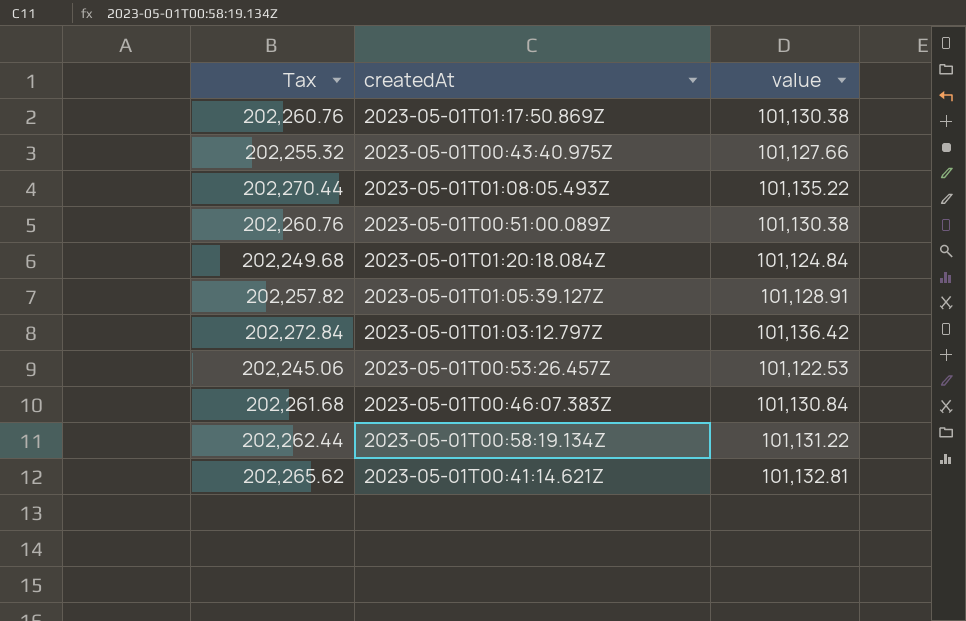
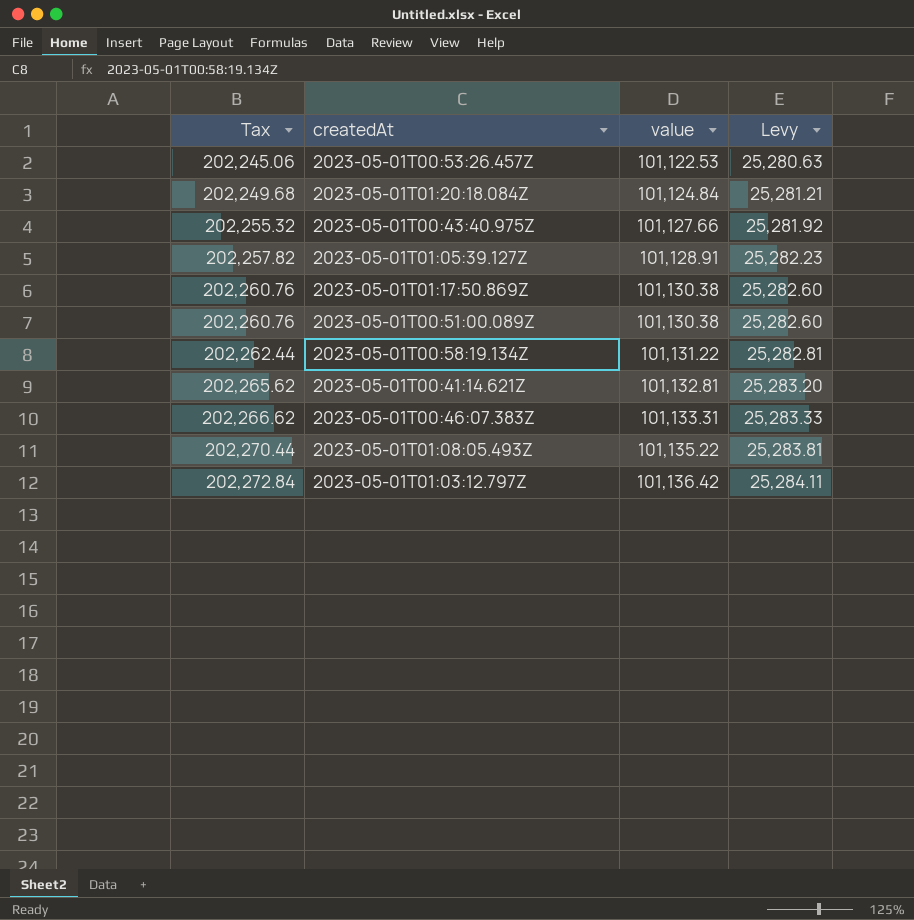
row order: none -> Tax ascending
column Levy | formula: none -> [value] * 0.25
2023-05-01T00:46:07.383Z | Tax: 202,261.68 -> 202,266.62
2023-05-01T00:46:07.383Z | value: 101,130.84 -> 101,133.31

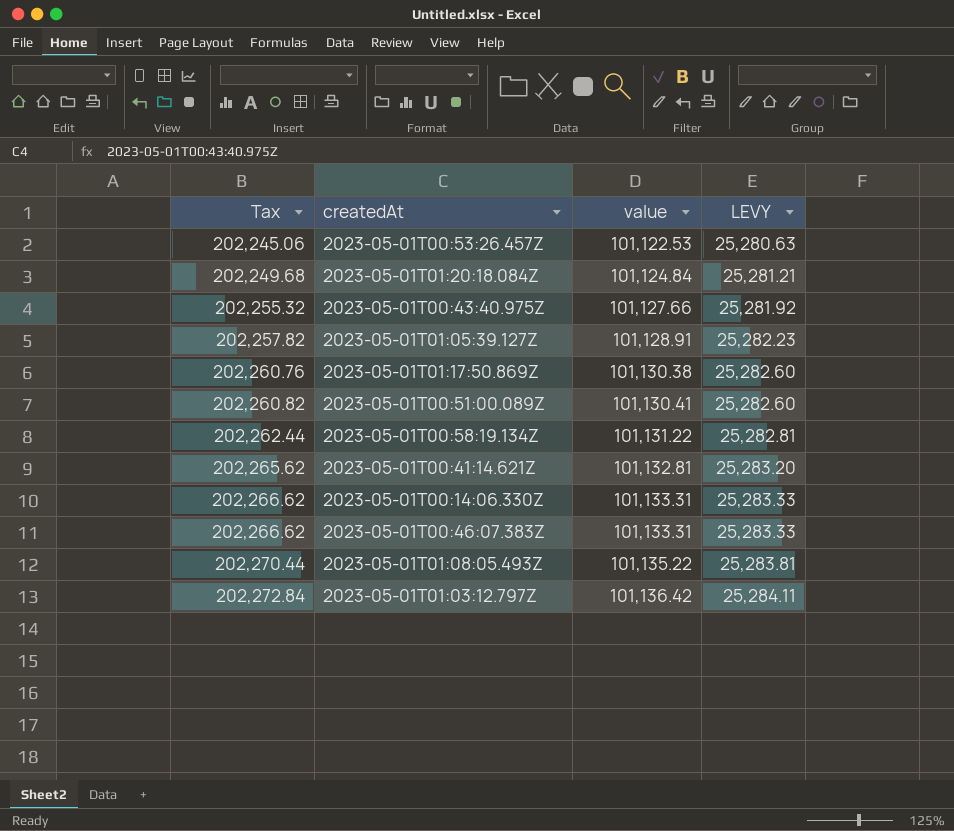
column name: Levy -> LEVY
2023-05-01T00:51:00.089Z | Tax: 202,260.76 -> 202,260.82
2023-05-01T00:51:00.089Z | value: 101,130.38 -> 101,130.41
row 2023-05-01T00:14:06.330Z: none -> 202,266.62 | 101,133.31 | 25,283.33

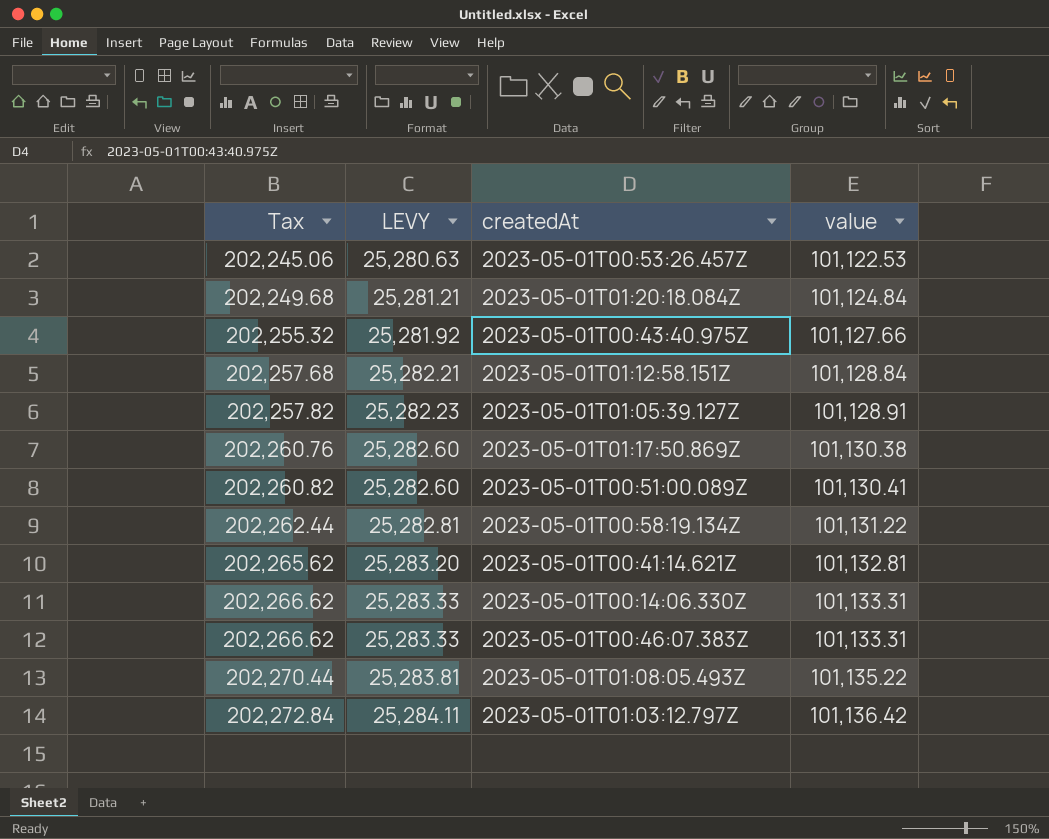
column LEVY | position: 4 -> 2
row 2023-05-01T01:12:58.151Z: none -> 202,257.68 | 25,282.21 | 101,128.84

